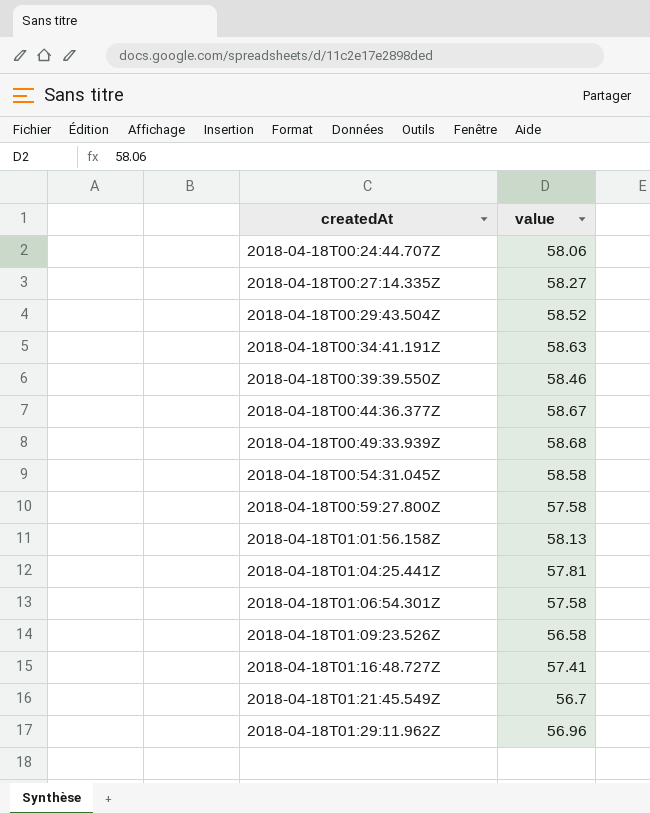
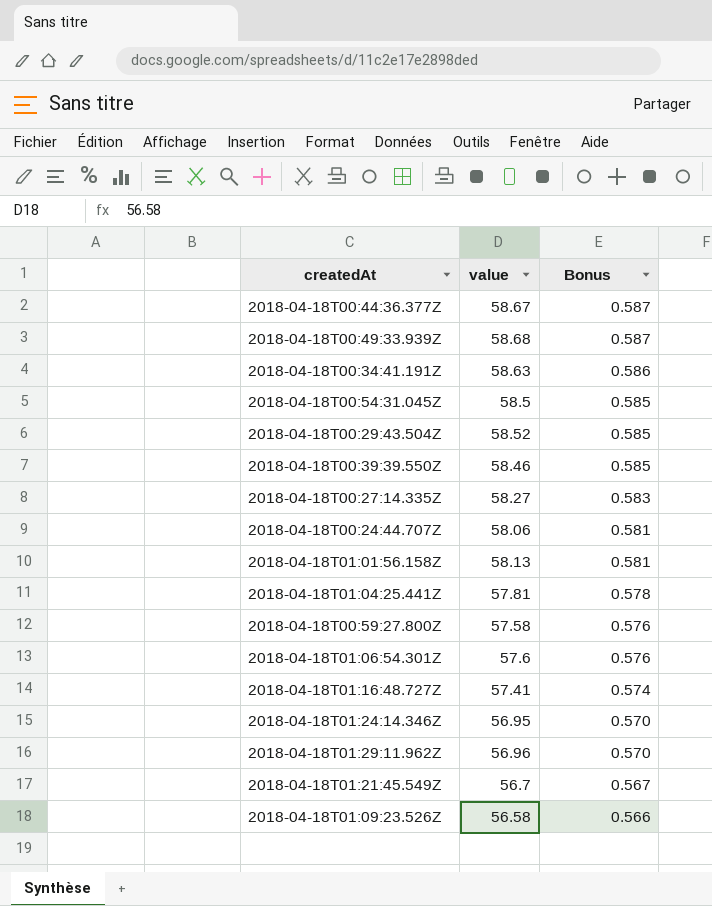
row order: createdAt ascending -> Bonus descending
column Bonus | formula: none -> [value] * 0.01
2018-04-18T00:54:31.045Z | value: 58.58 -> 58.5
2018-04-18T01:06:54.301Z | value: 57.58 -> 57.6
row 2018-04-18T01:24:14.346Z: none -> 56.95 | 0.570

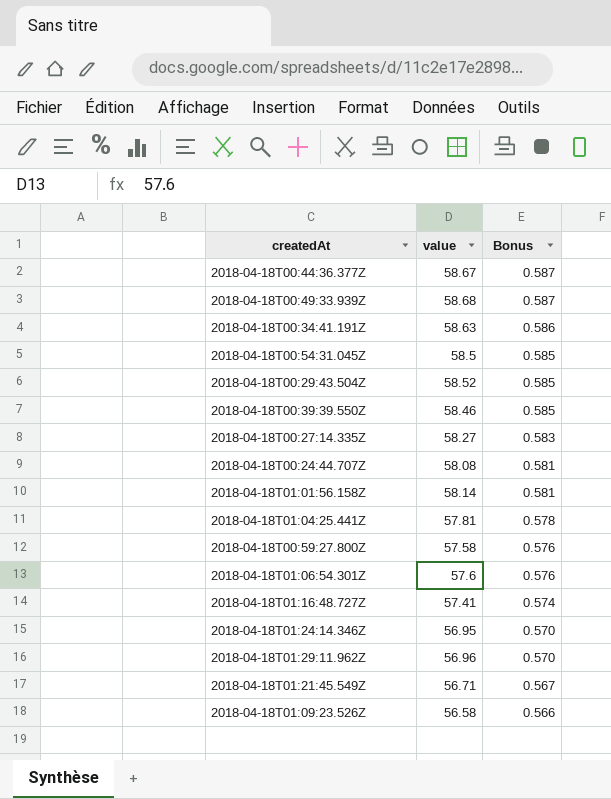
2018-04-18T00:24:44.707Z | value: 58.06 -> 58.08
2018-04-18T01:01:56.158Z | value: 58.13 -> 58.14
2018-04-18T01:21:45.549Z | value: 56.7 -> 56.71

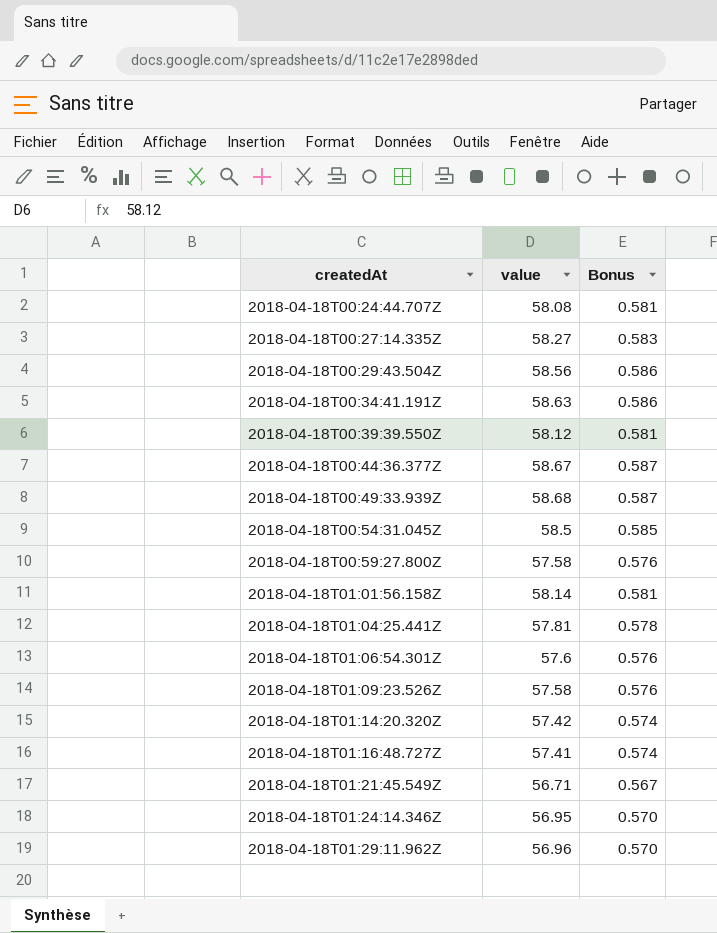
row order: Bonus descending -> createdAt ascending
2018-04-18T00:29:43.504Z | value: 58.52 -> 58.56
2018-04-18T00:29:43.504Z | Bonus: 0.585 -> 0.586
2018-04-18T00:39:39.550Z | value: 58.46 -> 58.12
2018-04-18T00:39:39.550Z | Bonus: 0.585 -> 0.581
2018-04-18T01:09:23.526Z | value: 56.58 -> 57.58
2018-04-18T01:09:23.526Z | Bonus: 0.566 -> 0.576
row 2018-04-18T01:14:20.320Z: none -> 57.42 | 0.574

